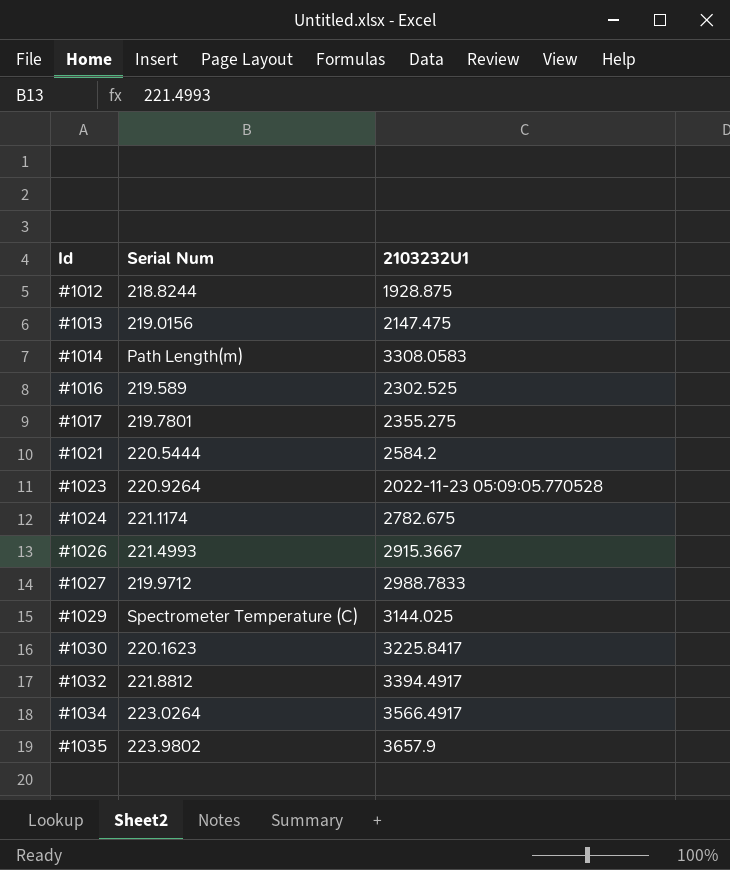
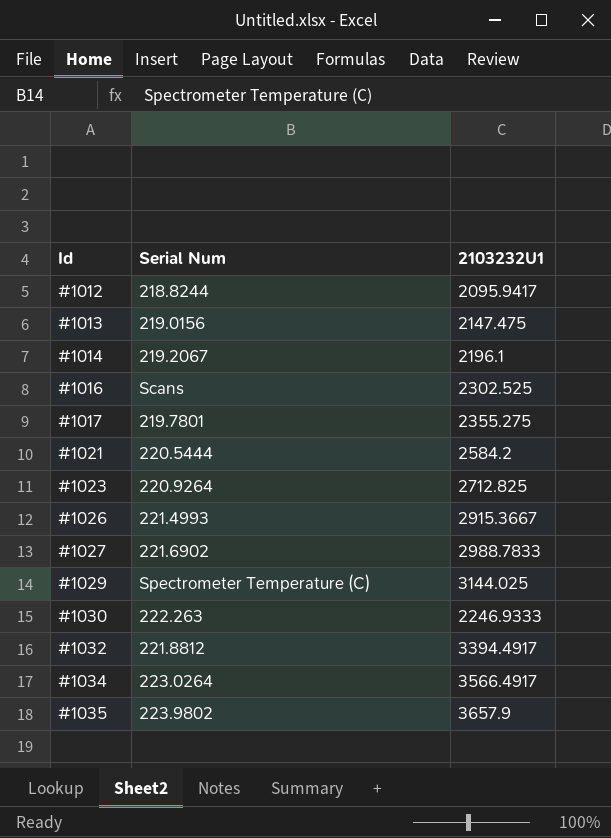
row #1024: 221.1174 | 2782.675 -> none
#1012 | 2103232U1: 1928.875 -> 2095.9417
#1014 | Serial Num: Path Length(m) -> 219.2067
#1014 | 2103232U1: 3308.0583 -> 2196.1
#1016 | Serial Num: 219.589 -> Scans
#1023 | 2103232U1: 2022-11-23 05:09:05.770528 -> 2712.825
#1027 | Serial Num: 219.9712 -> 221.6902
#1030 | Serial Num: 220.1623 -> 222.263
#1030 | 2103232U1: 3225.8417 -> 2246.9333

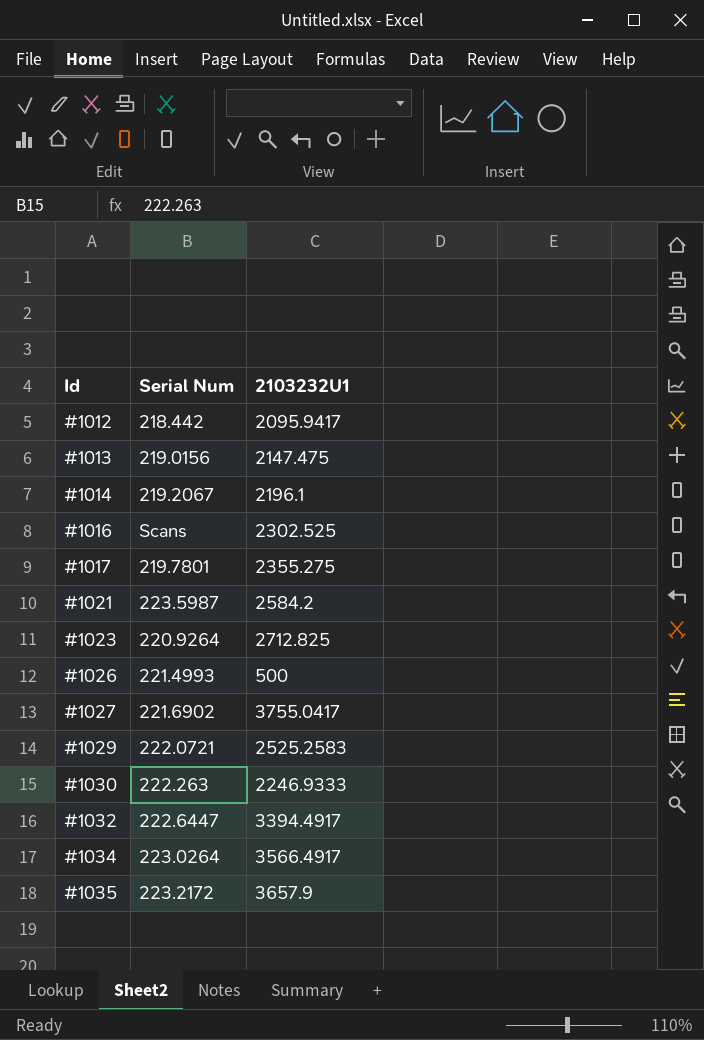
#1012 | Serial Num: 218.8244 -> 218.442
#1021 | Serial Num: 220.5444 -> 223.5987
#1026 | 2103232U1: 2915.3667 -> 500
#1027 | 2103232U1: 2988.7833 -> 3755.0417
#1029 | Serial Num: Spectrometer Temperature (C) -> 222.0721
#1029 | 2103232U1: 3144.025 -> 2525.2583
#1032 | Serial Num: 221.8812 -> 222.6447
#1035 | Serial Num: 223.9802 -> 223.2172

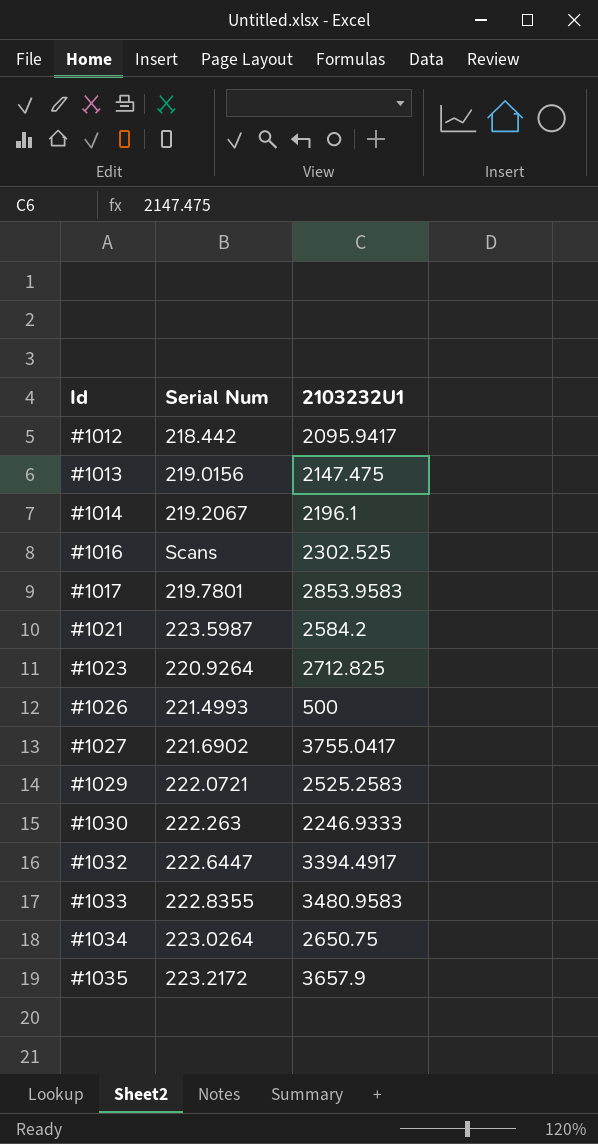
#1017 | 2103232U1: 2355.275 -> 2853.9583
row #1033: none -> 222.8355 | 3480.9583
#1034 | 2103232U1: 3566.4917 -> 2650.75

